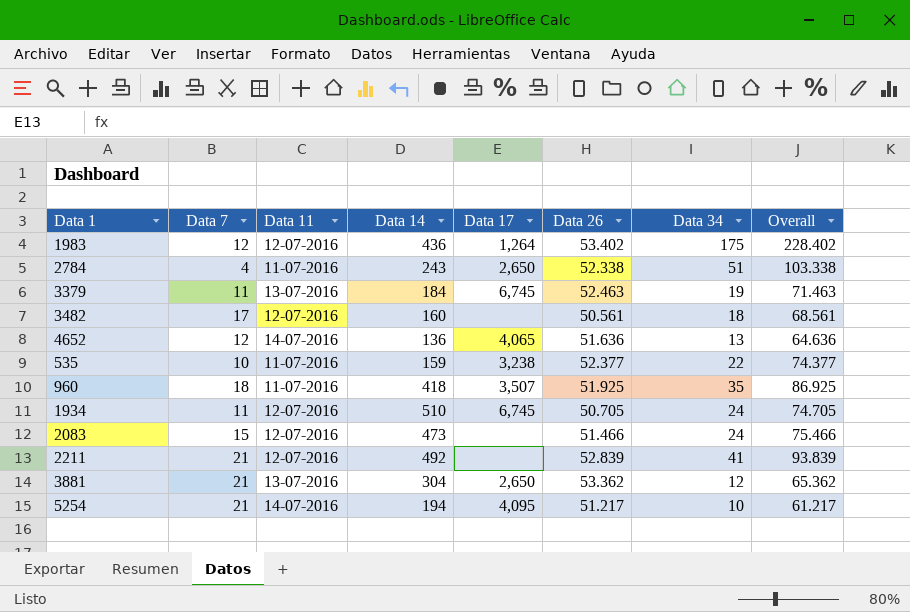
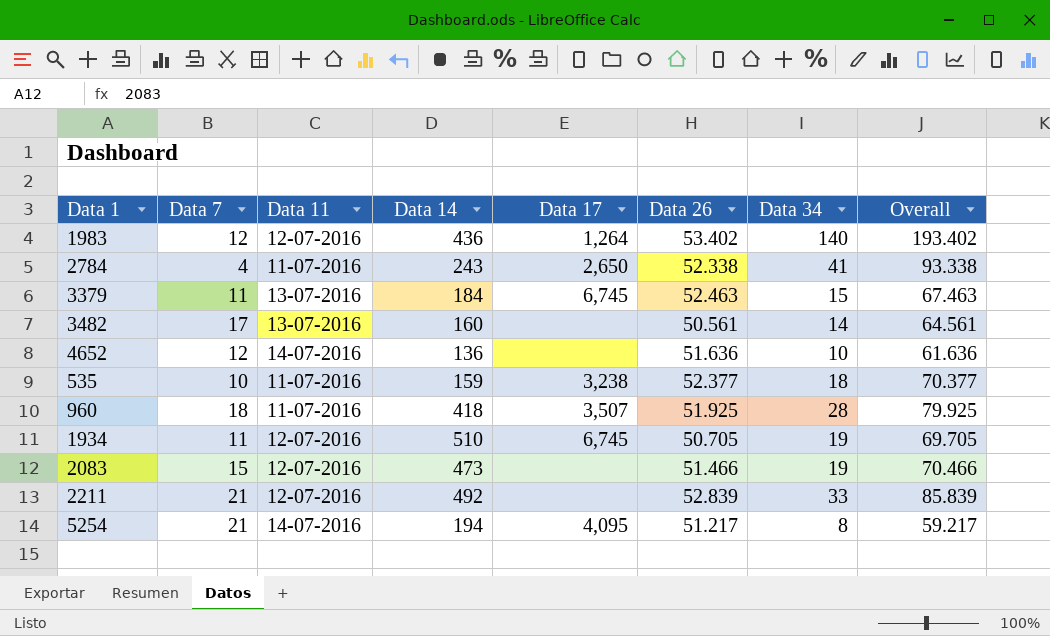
row 3881: 21 | 13-07-2016 | 304 | 2,650 | 53.362 | 12 | 65.362 -> none
1983 | Data 34: 175 -> 140
1983 | Overall: 228.402 -> 193.402
2784 | Data 34: 51 -> 41
2784 | Overall: 103.338 -> 93.338
3379 | Data 34: 19 -> 15
3379 | Overall: 71.463 -> 67.463
3482 | Data 11: 12-07-2016 -> 13-07-2016
3482 | Data 34: 18 -> 14
3482 | Overall: 68.561 -> 64.561
4652 | Data 17: 4,065 -> none
4652 | Data 34: 13 -> 10
4652 | Overall: 64.636 -> 61.636
535 | Data 34: 22 -> 18
535 | Overall: 74.377 -> 70.377
960 | Data 34: 35 -> 28
960 | Overall: 86.925 -> 79.925
1934 | Data 34: 24 -> 19
1934 | Overall: 74.705 -> 69.705
2083 | Data 34: 24 -> 19
2083 | Overall: 75.466 -> 70.466
2211 | Data 34: 41 -> 33
2211 | Overall: 93.839 -> 85.839
5254 | Data 34: 10 -> 8
5254 | Overall: 61.217 -> 59.217

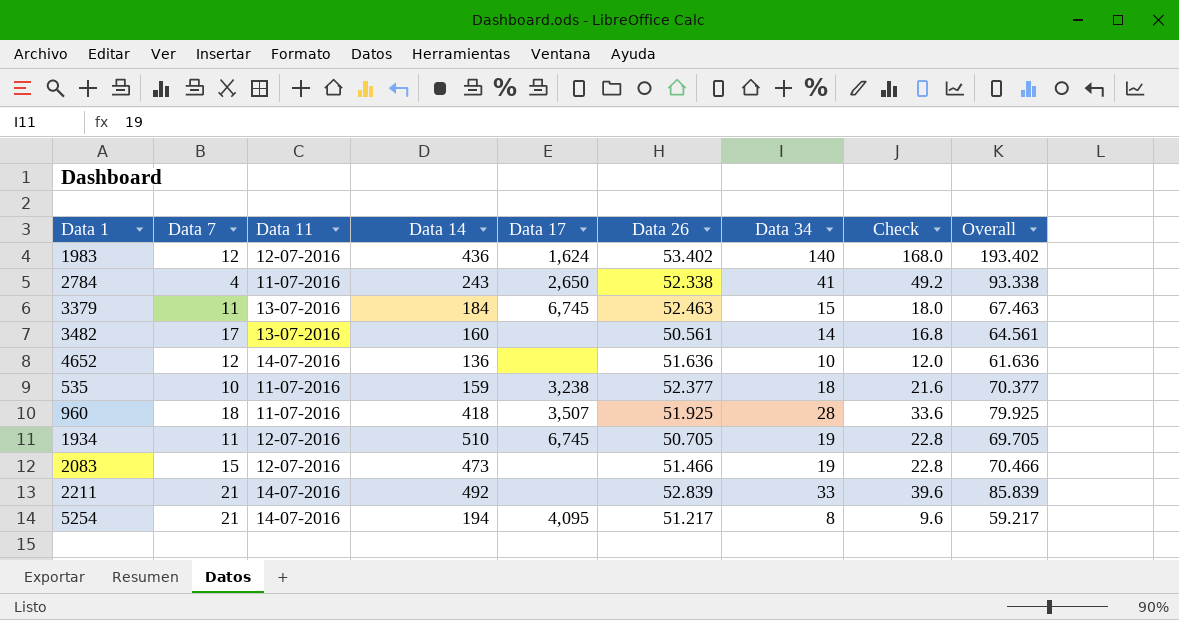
column Check | formula: none -> [Data 34] * 1.2
1983 | Data 17: 1,264 -> 1,624
2211 | Data 11: 12-07-2016 -> 14-07-2016

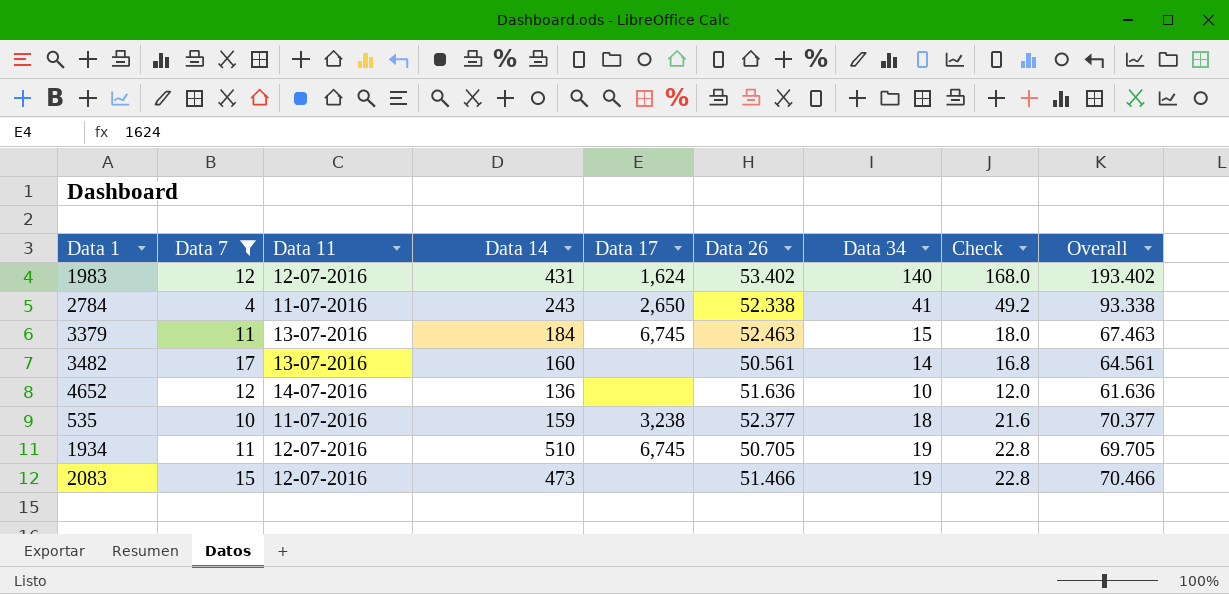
filter: none -> Data 7 <= 17
1983 | Data 14: 436 -> 431

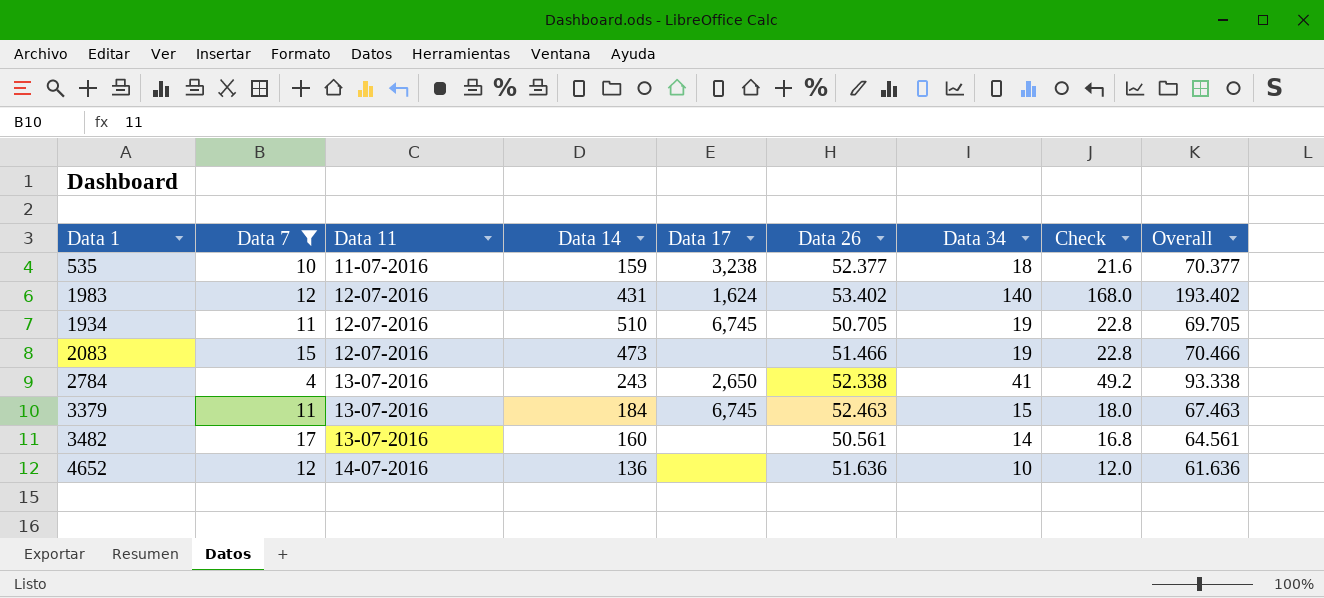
row order: none -> Data 11 ascending
2784 | Data 11: 11-07-2016 -> 13-07-2016

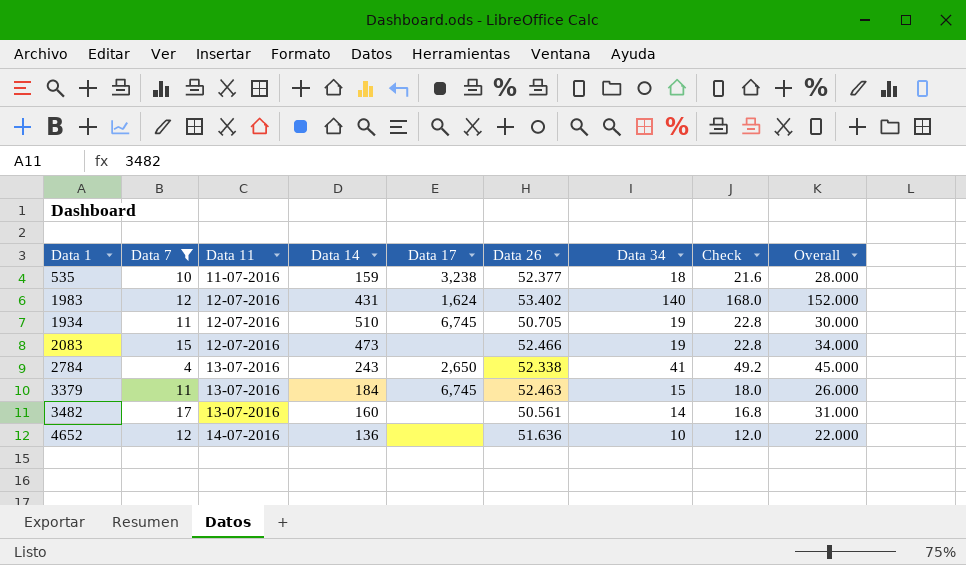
column Overall | formula: [Data 26] + [Data 34] -> [Data 7] + [Data 34]
2083 | Data 26: 51.466 -> 52.466

